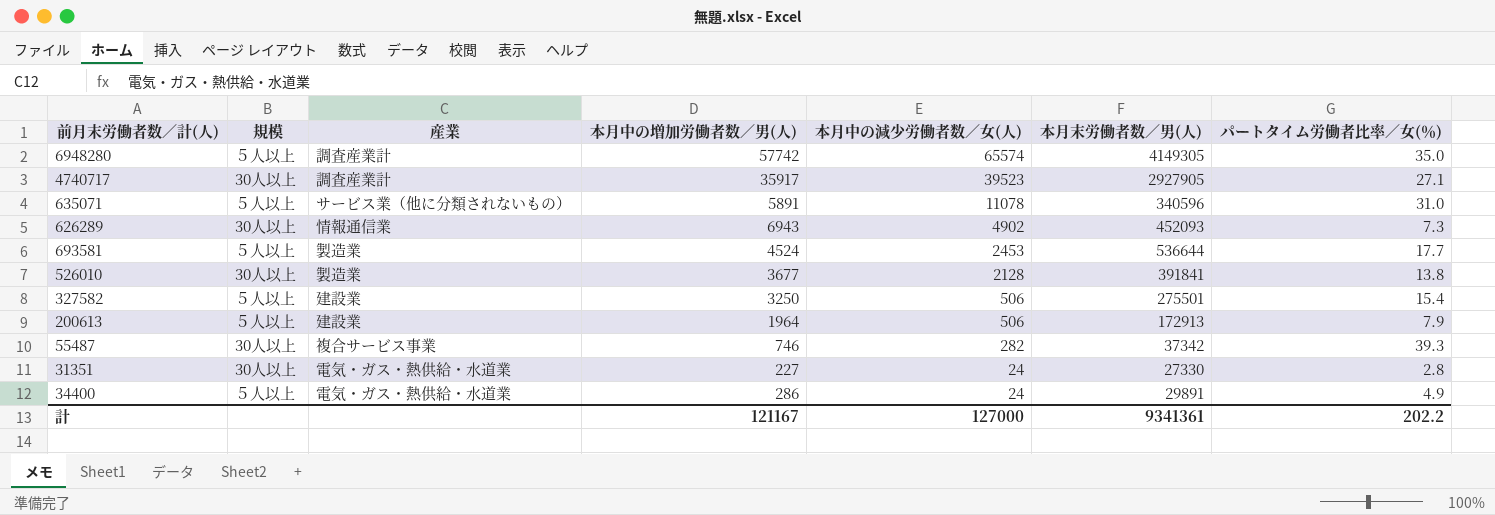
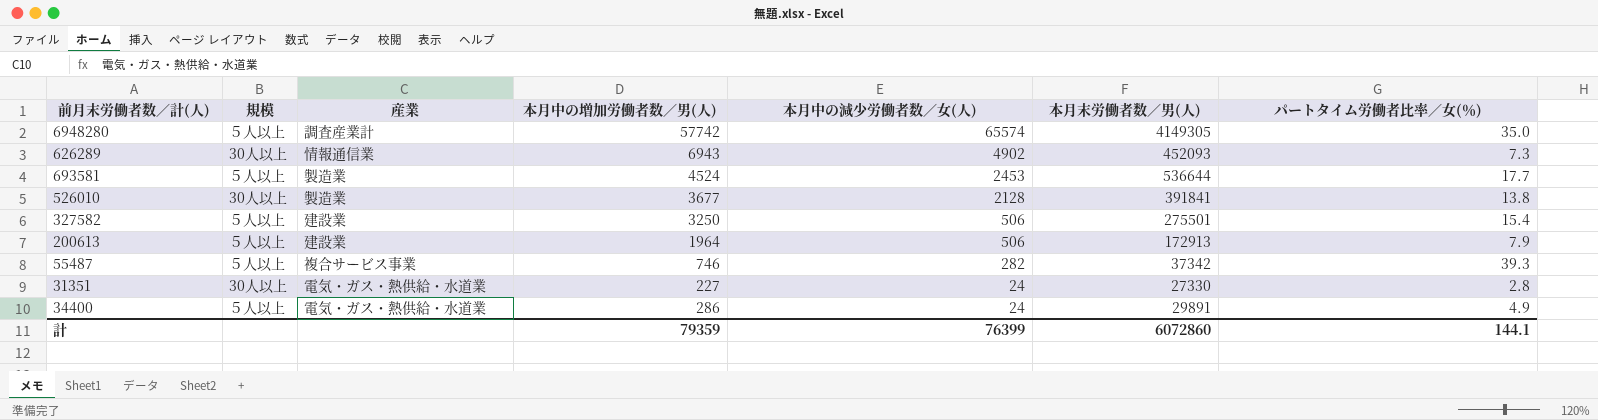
row 4740717: 30人以上 | 調査産業計 | 35917 | 39523 | 2927905 | 27.1 -> none
row 635071: ５人以上 | サービス業（他に分類されないもの） | 5891 | 11078 | 340596 | 31.0 -> none
55487 | 規模: 30人以上 -> ５人以上
計 | 本月中の増加労働者数／男(人): 121167 -> 79359
計 | 本月中の減少労働者数／女(人): 127000 -> 76399
計 | 本月末労働者数／男(人): 9341361 -> 6072860
計 | パートタイム労働者比率／女(％): 202.2 -> 144.1

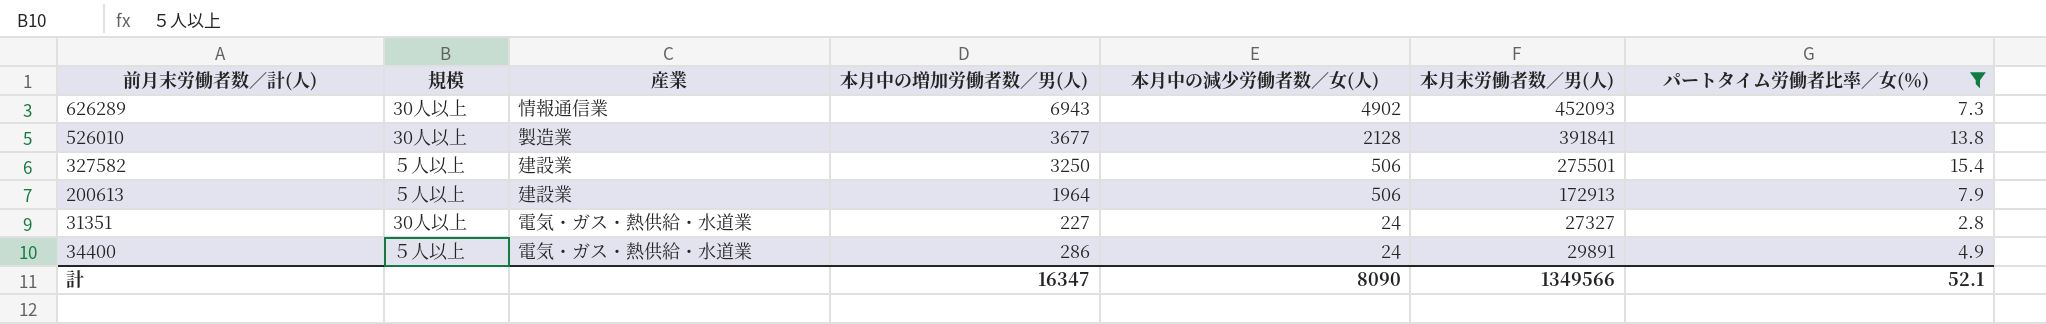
filter: none -> パートタイム労働者比率／女(％) <= 15.4
31351 | 本月末労働者数／男(人): 27330 -> 27327
計 | 本月中の増加労働者数／男(人): 79359 -> 16347
計 | 本月中の減少労働者数／女(人): 76399 -> 8090
計 | 本月末労働者数／男(人): 6072860 -> 1349566
計 | パートタイム労働者比率／女(％): 144.1 -> 52.1

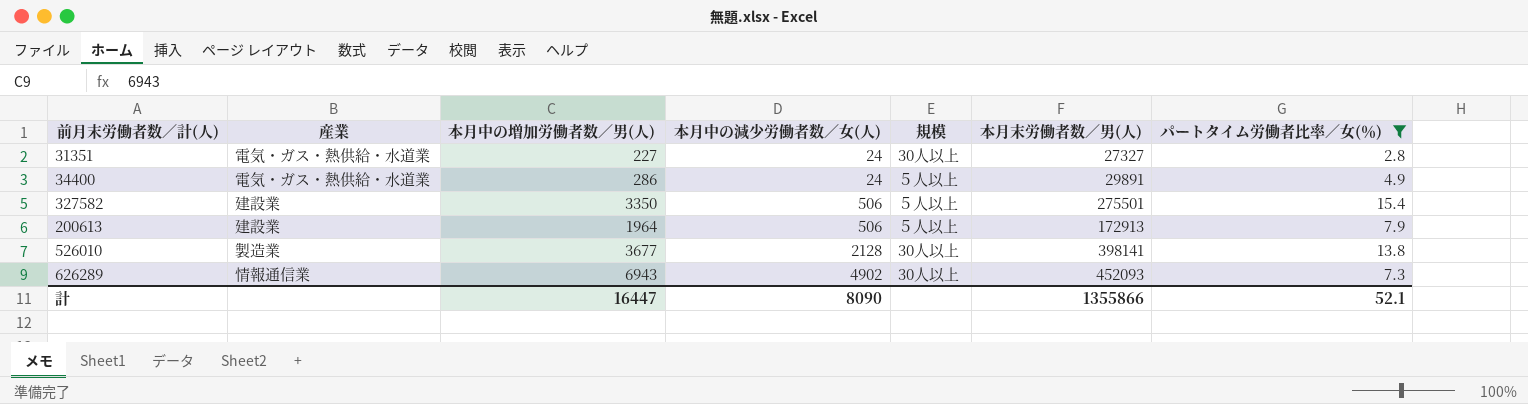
row order: 本月中の減少労働者数／女(人) descending -> 本月中の減少労働者数／女(人) ascending
column 規模 | position: 2 -> 5
327582 | 本月中の増加労働者数／男(人): 3250 -> 3350
526010 | 本月末労働者数／男(人): 391841 -> 398141
計 | 本月中の増加労働者数／男(人): 16347 -> 16447
計 | 本月末労働者数／男(人): 1349566 -> 1355866

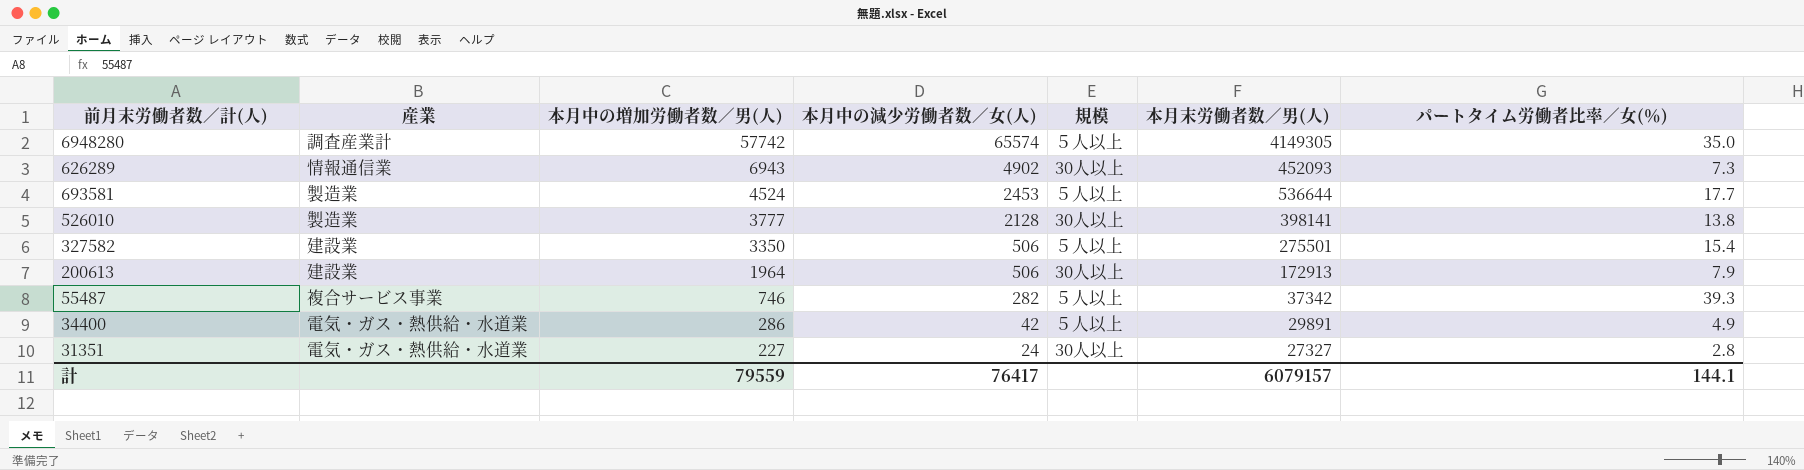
filter: パートタイム労働者比率／女(％) <= 15.4 -> none
row order: 本月中の減少労働者数／女(人) ascending -> 本月中の増加労働者数／男(人) descending
526010 | 本月中の増加労働者数／男(人): 3677 -> 3777
200613 | 規模: ５人以上 -> 30人以上
34400 | 本月中の減少労働者数／女(人): 24 -> 42
計 | 本月中の増加労働者数／男(人): 16447 -> 79559
計 | 本月中の減少労働者数／女(人): 8090 -> 76417
計 | 本月末労働者数／男(人): 1355866 -> 6079157
計 | パートタイム労働者比率／女(％): 52.1 -> 144.1

